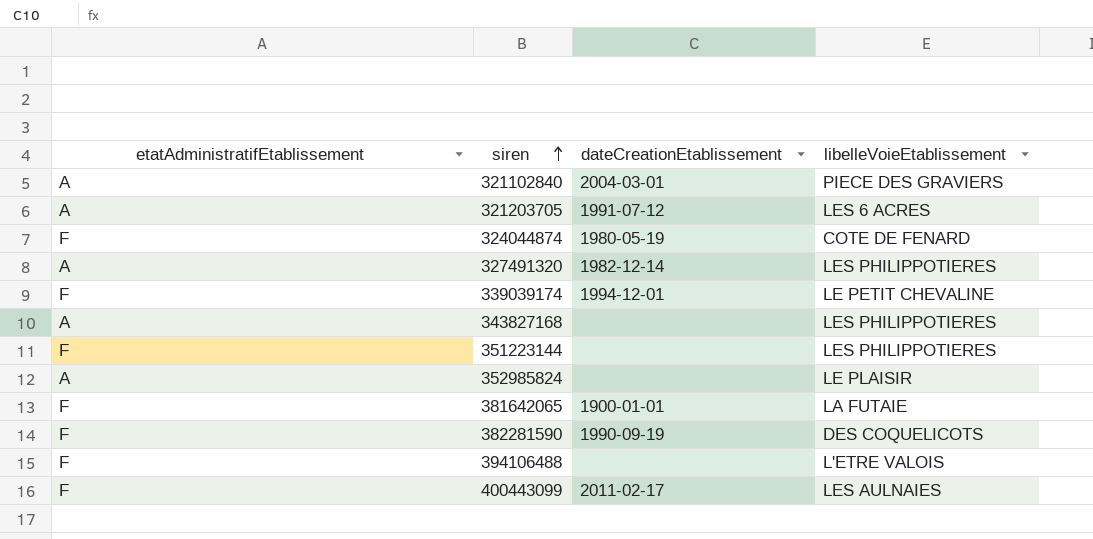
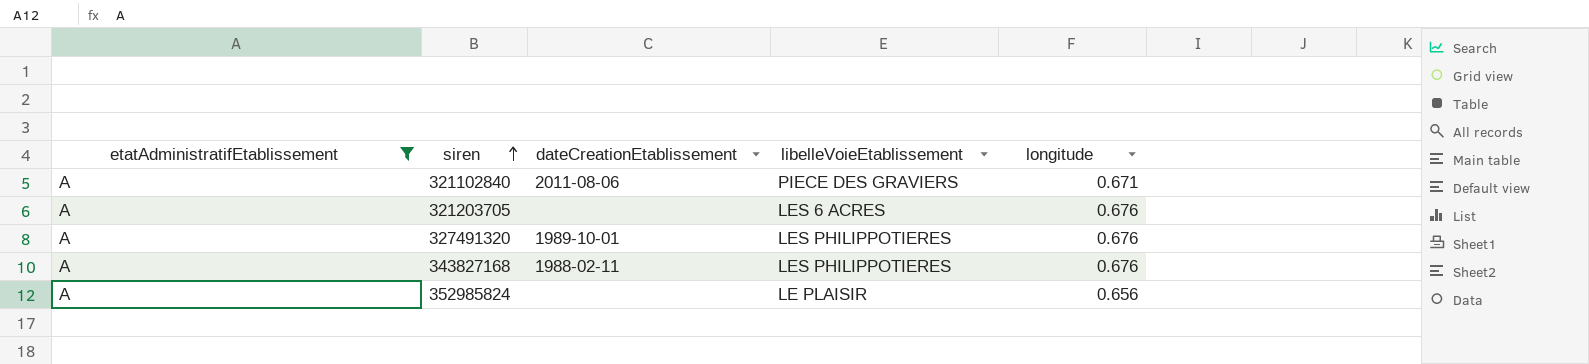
filter: none -> etatAdministratifEtablissement = A
column longitude | position: none -> 5
321102840 | dateCreationEtablissement: 2004-03-01 -> 2011-08-06
321203705 | dateCreationEtablissement: 1991-07-12 -> none
327491320 | dateCreationEtablissement: 1982-12-14 -> 1989-10-01
343827168 | dateCreationEtablissement: none -> 1988-02-11

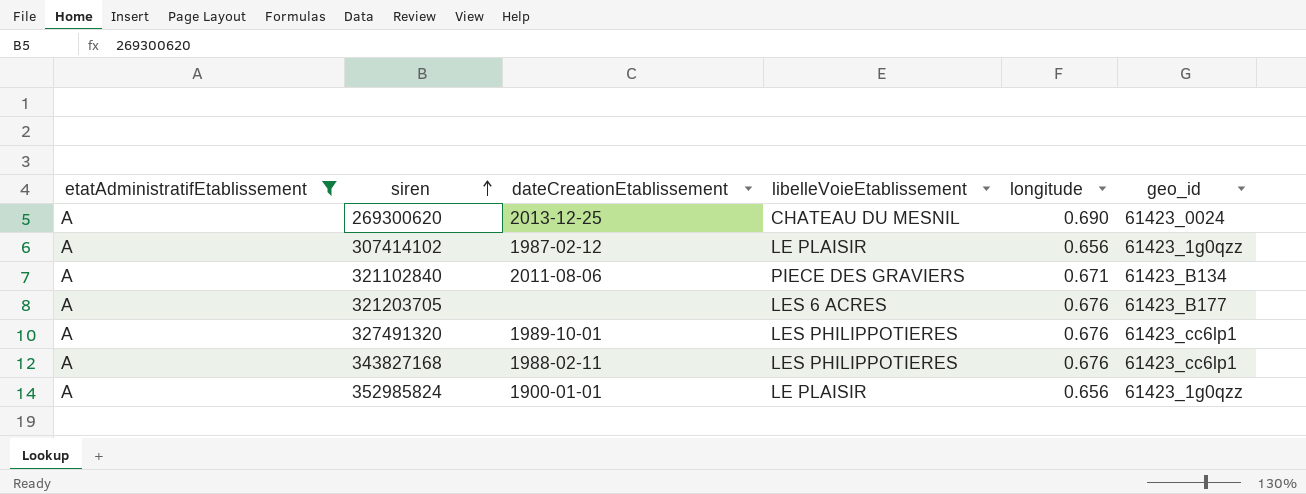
column geo_id | position: none -> 6
row 269300620: none -> A | 2013-12-25 | CHATEAU DU MESNIL | 0.690 | 61423_0024
row 307414102: none -> A | 1987-02-12 | LE PLAISIR | 0.656 | 61423_1g0qzz
352985824 | dateCreationEtablissement: none -> 1900-01-01

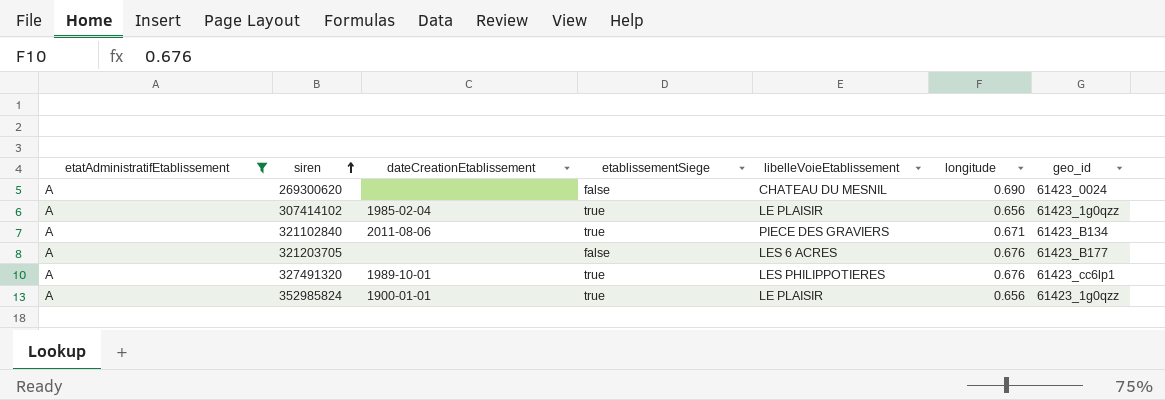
column etablissementSiege | position: none -> 4
row 343827168: A | 1988-02-11 | LES PHILIPPOTIERES | 0.676 | 61423_cc6lp1 -> none
269300620 | dateCreationEtablissement: 2013-12-25 -> none
307414102 | dateCreationEtablissement: 1987-02-12 -> 1985-02-04

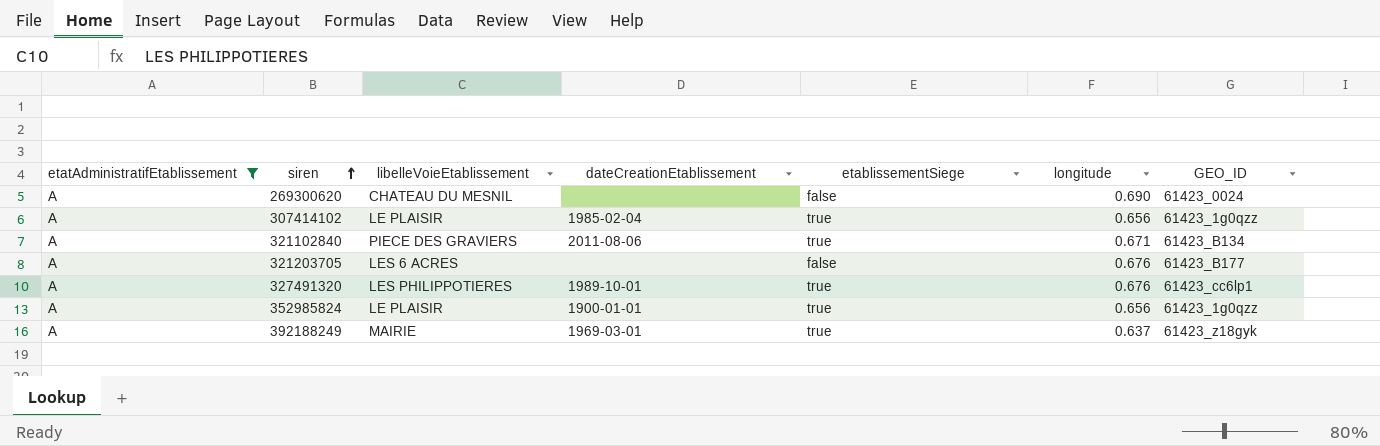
column libelleVoieEtablissement | position: 5 -> 3
column name: geo_id -> GEO_ID
row 392188249: none -> A | MAIRIE | 1969-03-01 | true | 0.637 | 61423_z18gyk

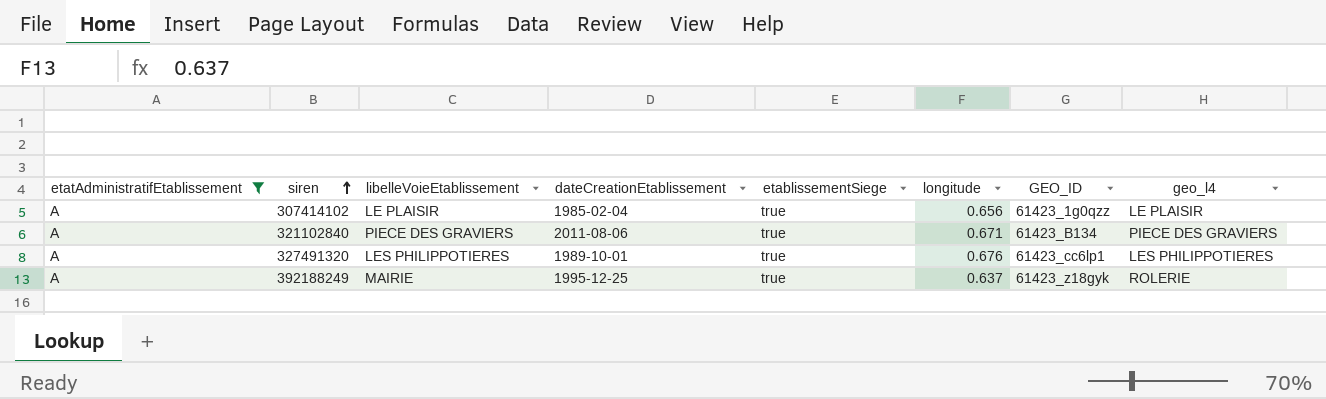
column geo_l4 | position: none -> 8
row 269300620: A | CHATEAU DU MESNIL | none | false | 0.690 | 61423_0024 -> none
row 321203705: A | LES 6 ACRES | none | false | 0.676 | 61423_B177 -> none
row 352985824: A | LE PLAISIR | 1900-01-01 | true | 0.656 | 61423_1g0qzz -> none
392188249 | dateCreationEtablissement: 1969-03-01 -> 1995-12-25

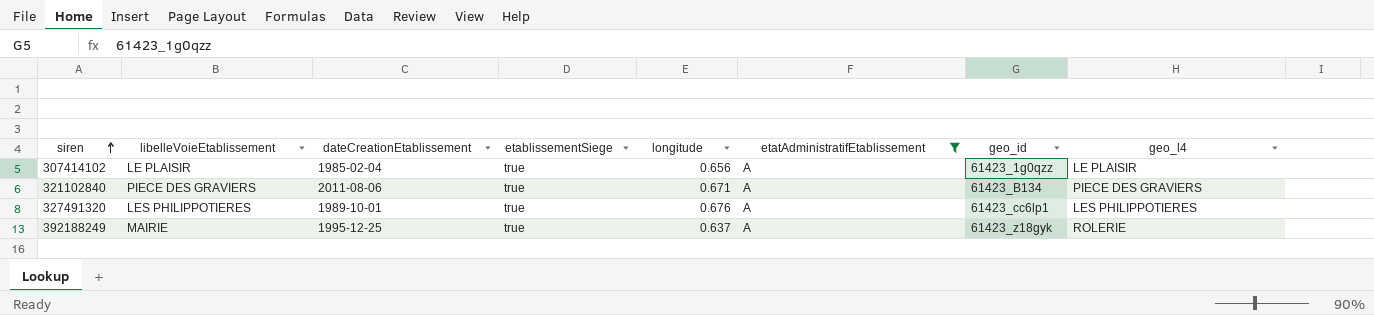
column etatAdministratifEtablissement | position: 1 -> 6
column name: GEO_ID -> geo_id

